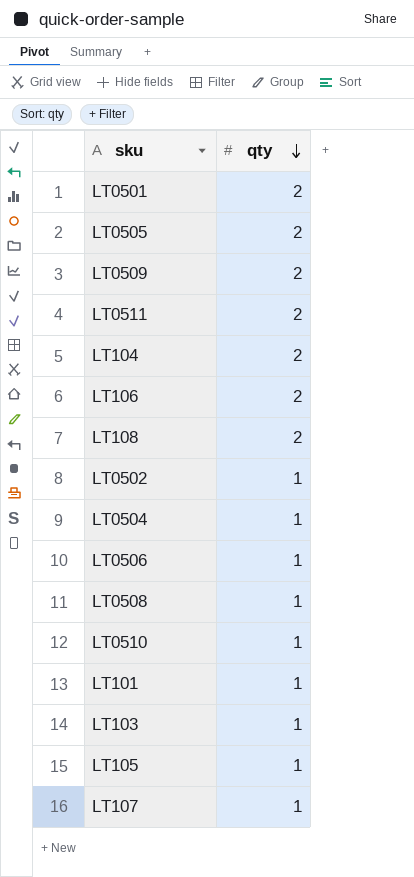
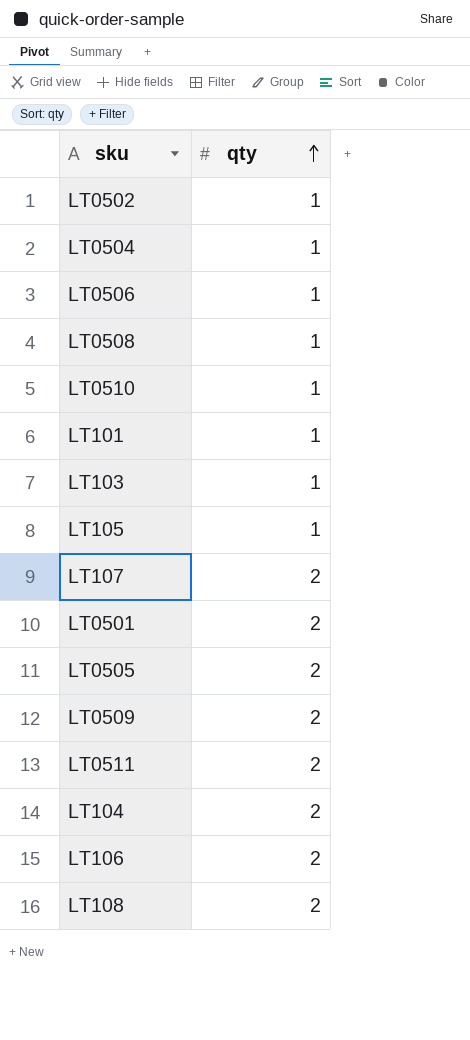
row order: qty descending -> qty ascending
LT107 | qty: 1 -> 2

